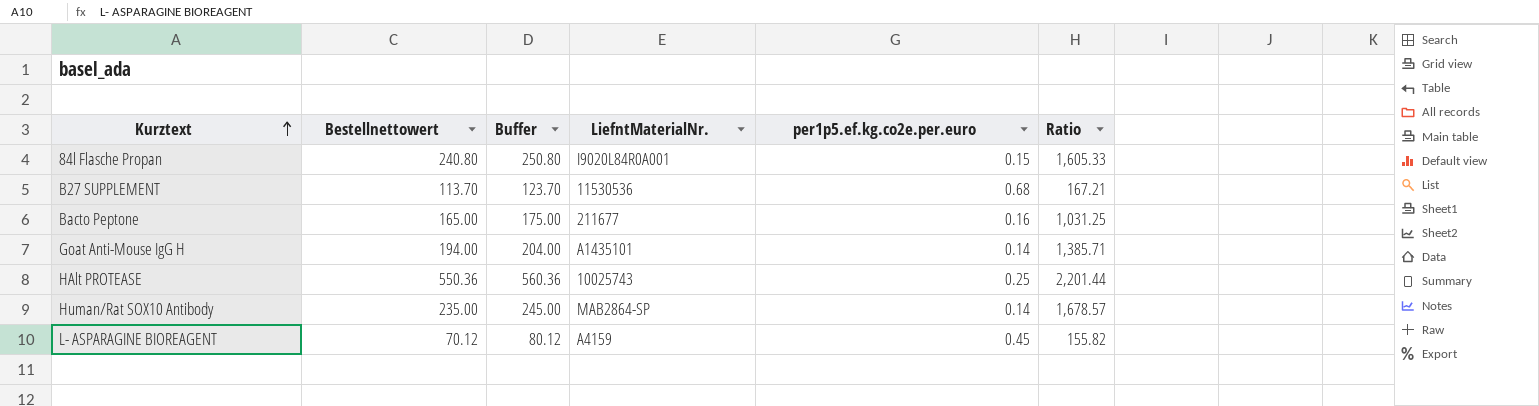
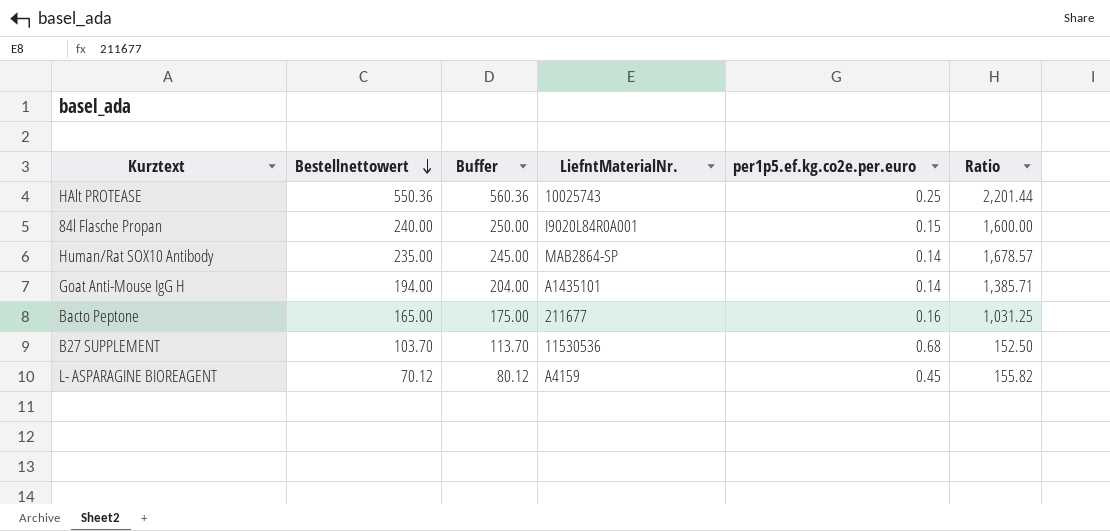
row order: Kurztext ascending -> Bestellnettowert descending
84l Flasche Propan | Bestellnettowert: 240.80 -> 240.00
84l Flasche Propan | Buffer: 250.80 -> 250.00
84l Flasche Propan | Ratio: 1,605.33 -> 1,600.00
B27 SUPPLEMENT | Bestellnettowert: 113.70 -> 103.70
B27 SUPPLEMENT | Buffer: 123.70 -> 113.70
B27 SUPPLEMENT | Ratio: 167.21 -> 152.50

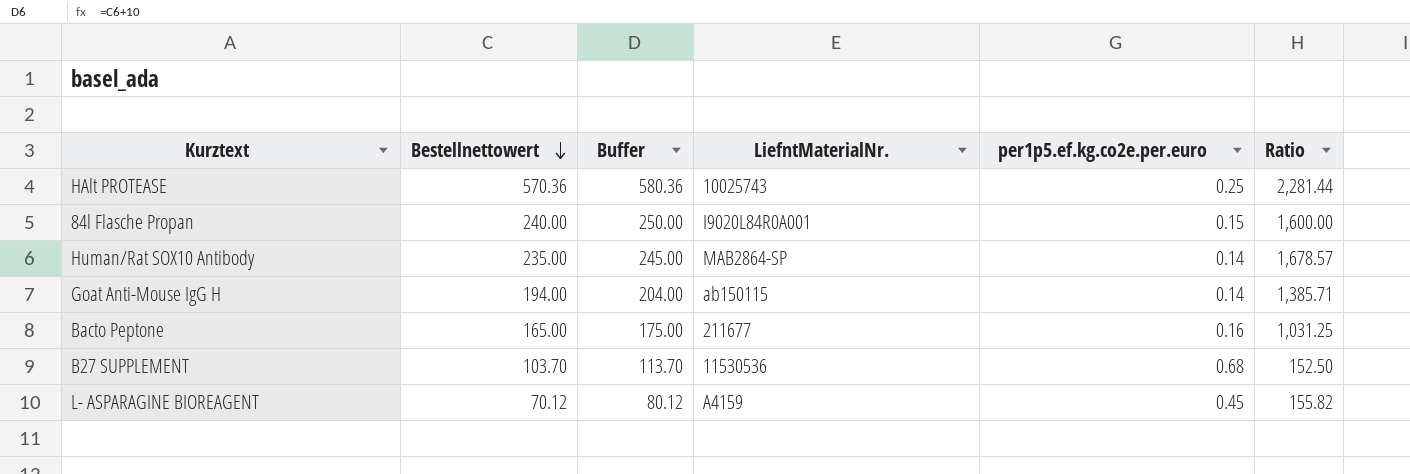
HAlt PROTEASE | Bestellnettowert: 550.36 -> 570.36
HAlt PROTEASE | Buffer: 560.36 -> 580.36
HAlt PROTEASE | Ratio: 2,201.44 -> 2,281.44
Goat Anti-Mouse IgG H | LiefntMaterialNr.: A1435101 -> ab150115

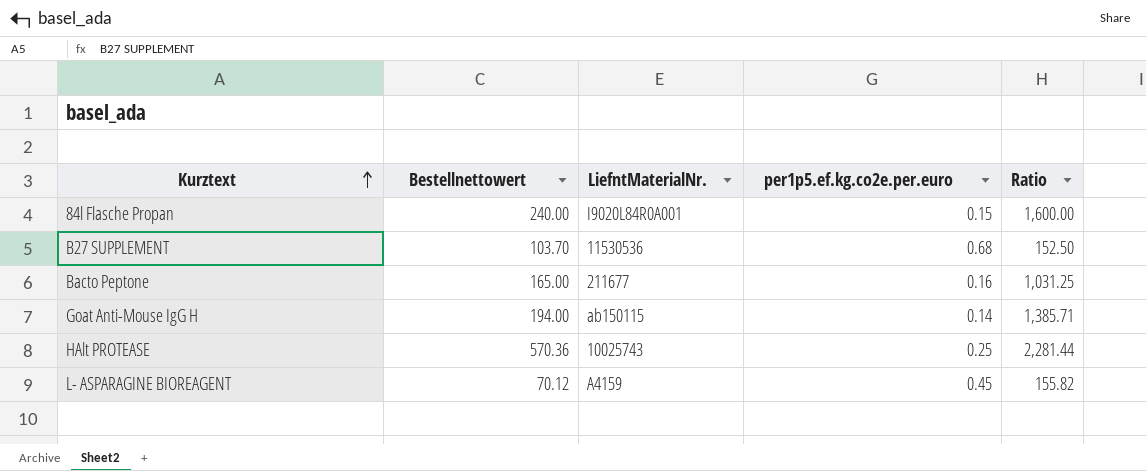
row order: Bestellnettowert descending -> Kurztext ascending
column Buffer | formula: [Bestellnettowert] + 10 -> none
row Human/Rat SOX10 Antibody: 235.00 | 245.00 | MAB2864-SP | 0.14 | 1,678.57 -> none

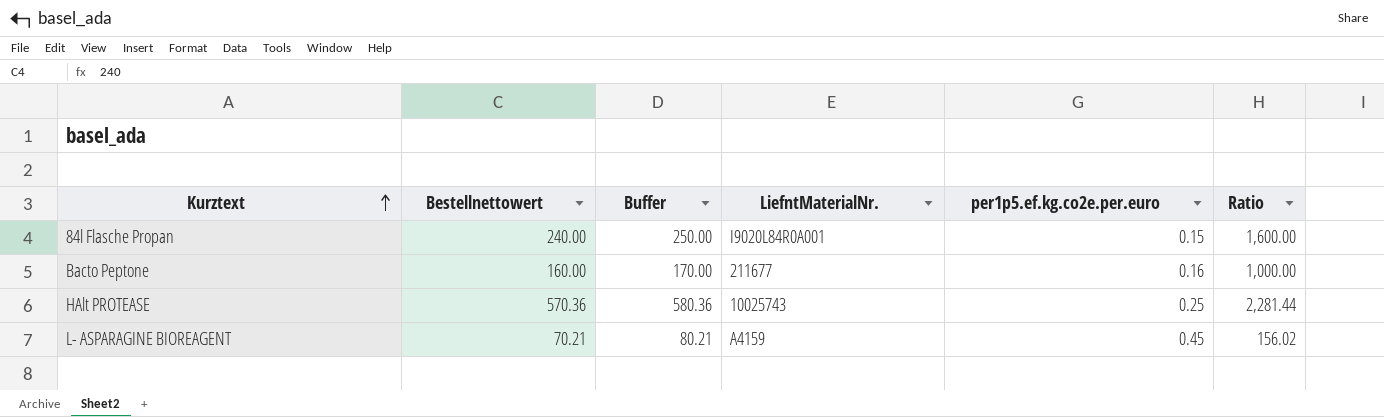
column Buffer | formula: none -> [Bestellnettowert] + 10
row B27 SUPPLEMENT: 103.70 | 11530536 | 0.68 | 152.50 -> none
row Goat Anti-Mouse IgG H: 194.00 | ab150115 | 0.14 | 1,385.71 -> none
Bacto Peptone | Bestellnettowert: 165.00 -> 160.00
Bacto Peptone | Ratio: 1,031.25 -> 1,000.00
L- ASPARAGINE BIOREAGENT | Bestellnettowert: 70.12 -> 70.21
L- ASPARAGINE BIOREAGENT | Ratio: 155.82 -> 156.02

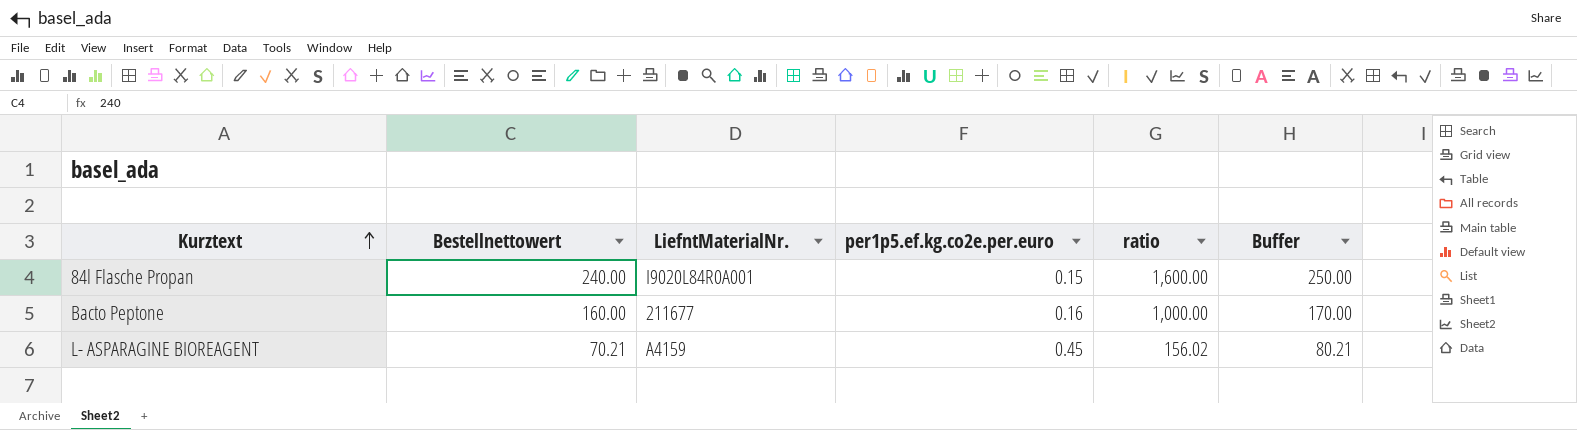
column name: Ratio -> ratio
column Buffer | position: 3 -> 6
row HAlt PROTEASE: 570.36 | 580.36 | 10025743 | 0.25 | 2,281.44 -> none

